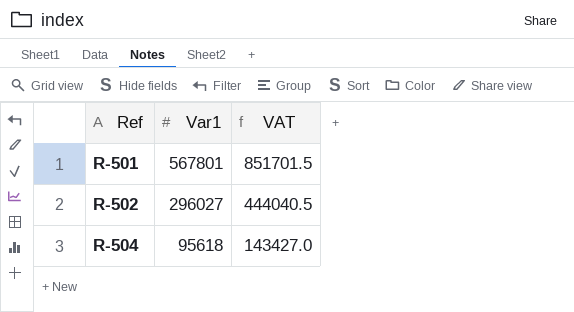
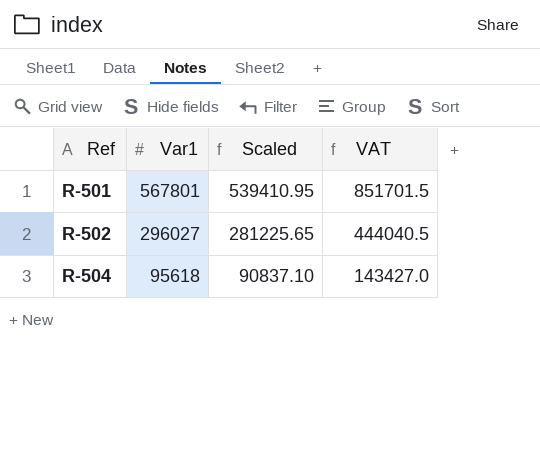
column Scaled | formula: none -> [Var1] * 0.95

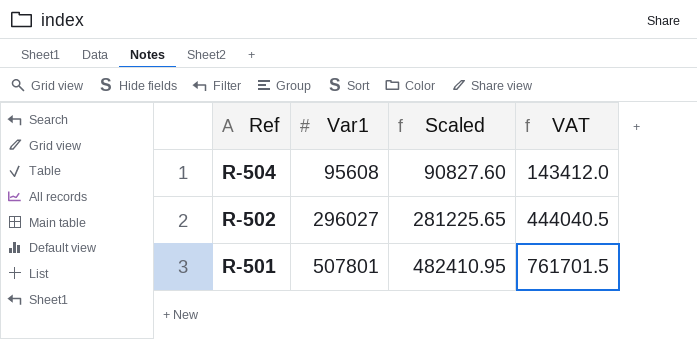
row order: Ref ascending -> Ref descending
R-504 | Var1: 95618 -> 95608
R-504 | Scaled: 90837.10 -> 90827.60
R-504 | VAT: 143427.0 -> 143412.0
R-501 | Var1: 567801 -> 507801
R-501 | Scaled: 539410.95 -> 482410.95
R-501 | VAT: 851701.5 -> 761701.5

